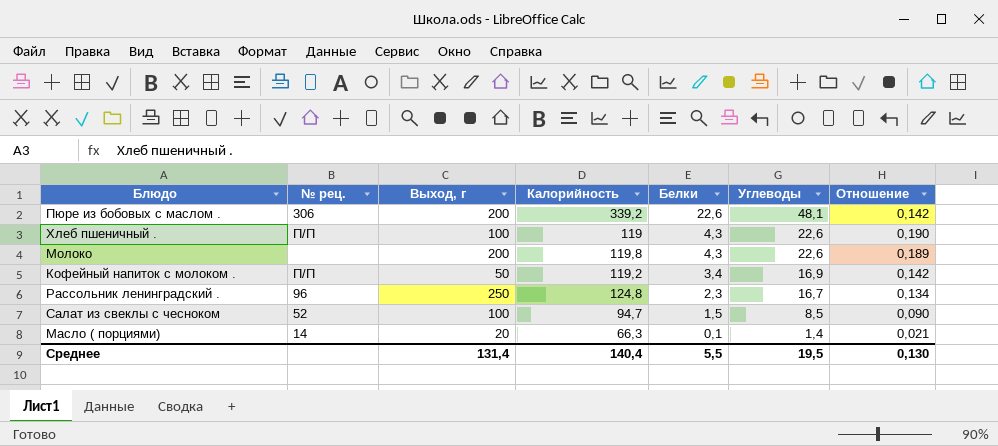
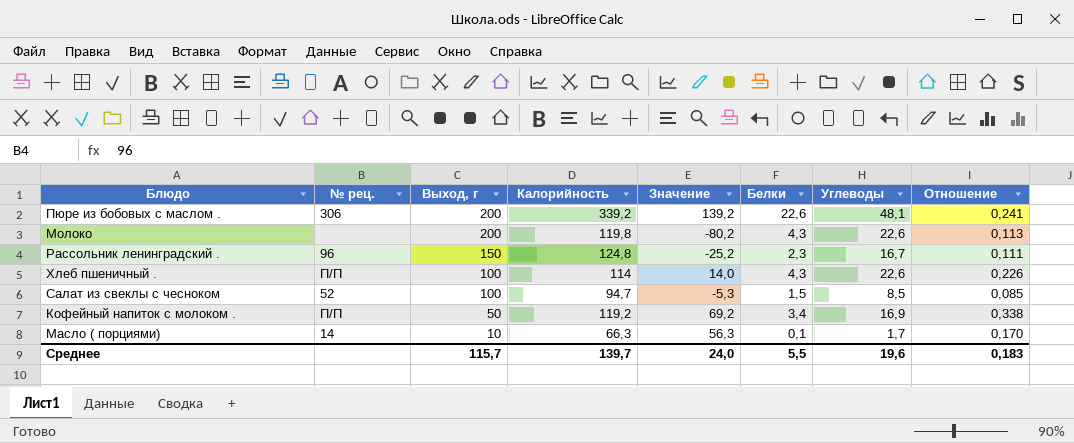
row order: Белки descending -> Выход, г descending
column Значение | formula: none -> [Калорийность] - [Выход, г]
column Отношение | formula: [Углеводы] / [Калорийность] -> [Углеводы] / [Выход, г]
Рассольник ленинградский . | Выход, г: 250 -> 150
Хлеб пшеничный . | Калорийность: 119 -> 114
Масло ( порциями) | Выход, г: 20 -> 10
Масло ( порциями) | Углеводы: 1,4 -> 1,7
Среднее | Выход, г: 131,4 -> 115,7
Среднее | Калорийность: 140,4 -> 139,7
Среднее | Углеводы: 19,5 -> 19,6
Среднее | Отношение: 0,130 -> 0,183

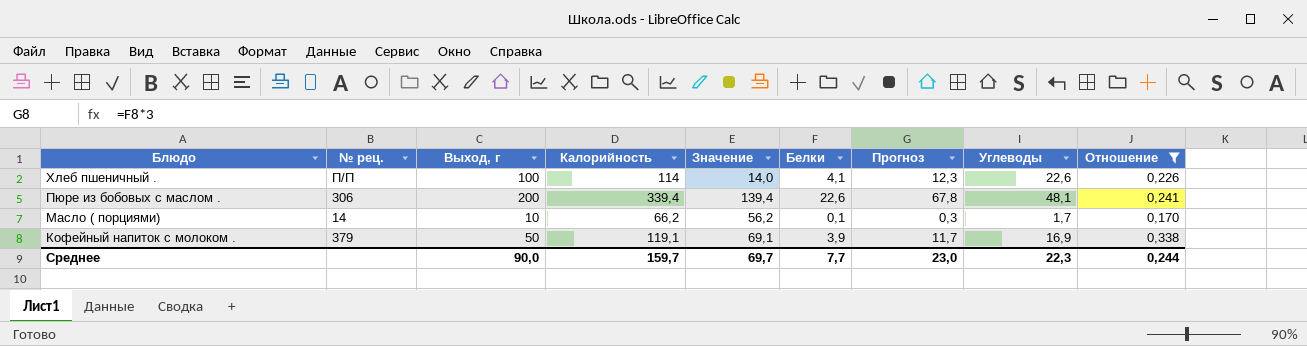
filter: none -> Отношение >= 0,170
row order: Выход, г descending -> Блюдо descending
column Прогноз | formula: none -> [Белки] * 3
Хлеб пшеничный . | Белки: 4,3 -> 4,1
Пюре из бобовых с маслом . | Калорийность: 339,2 -> 339,4
Пюре из бобовых с маслом . | Значение: 139,2 -> 139,4
Масло ( порциями) | Калорийность: 66,3 -> 66,2
Масло ( порциями) | Значение: 56,3 -> 56,2
Кофейный напиток с молоком . | № рец.: П/П -> 379
Кофейный напиток с молоком . | Калорийность: 119,2 -> 119,1
Кофейный напиток с молоком . | Значение: 69,2 -> 69,1
Кофейный напиток с молоком . | Белки: 3,4 -> 3,9
Среднее | Выход, г: 115,7 -> 90,0
Среднее | Калорийность: 139,7 -> 159,7
Среднее | Значение: 24,0 -> 69,7
Среднее | Белки: 5,5 -> 7,7
Среднее | Углеводы: 19,6 -> 22,3
Среднее | Отношение: 0,183 -> 0,244

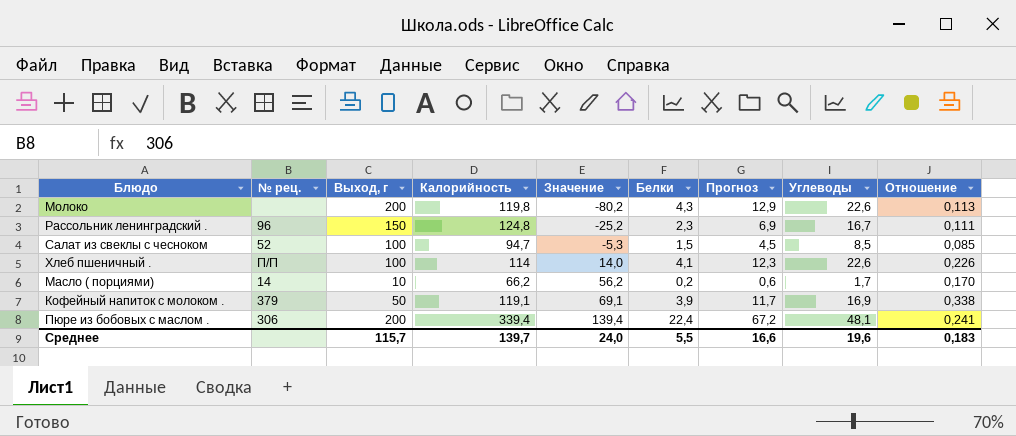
filter: Отношение >= 0,170 -> none
row order: Блюдо descending -> Значение ascending
Масло ( порциями) | Белки: 0,1 -> 0,2
Масло ( порциями) | Прогноз: 0,3 -> 0,6
Пюре из бобовых с маслом . | Белки: 22,6 -> 22,4
Пюре из бобовых с маслом . | Прогноз: 67,8 -> 67,2
Среднее | Выход, г: 90,0 -> 115,7
Среднее | Калорийность: 159,7 -> 139,7
Среднее | Значение: 69,7 -> 24,0
Среднее | Белки: 7,7 -> 5,5
Среднее | Прогноз: 23,0 -> 16,6
Среднее | Углеводы: 22,3 -> 19,6
Среднее | Отношение: 0,244 -> 0,183

